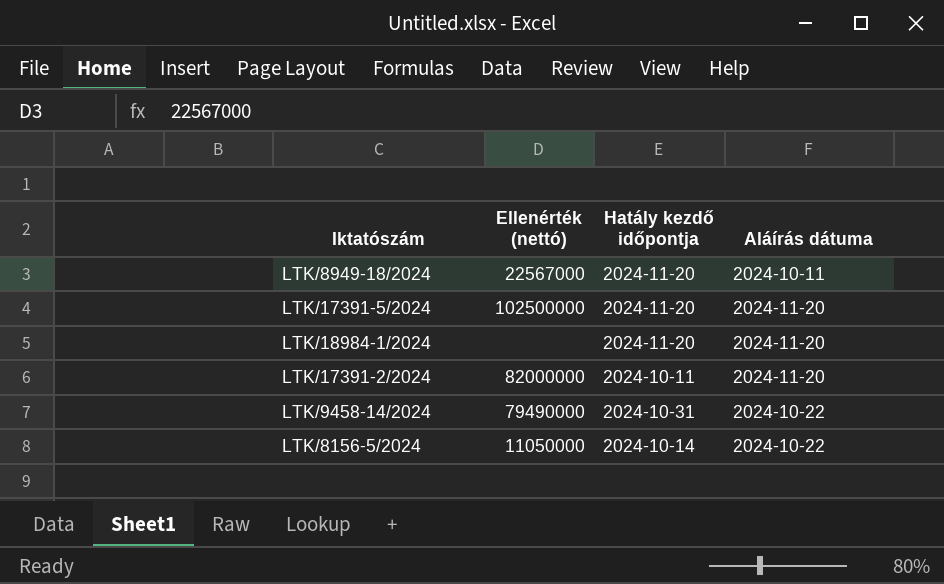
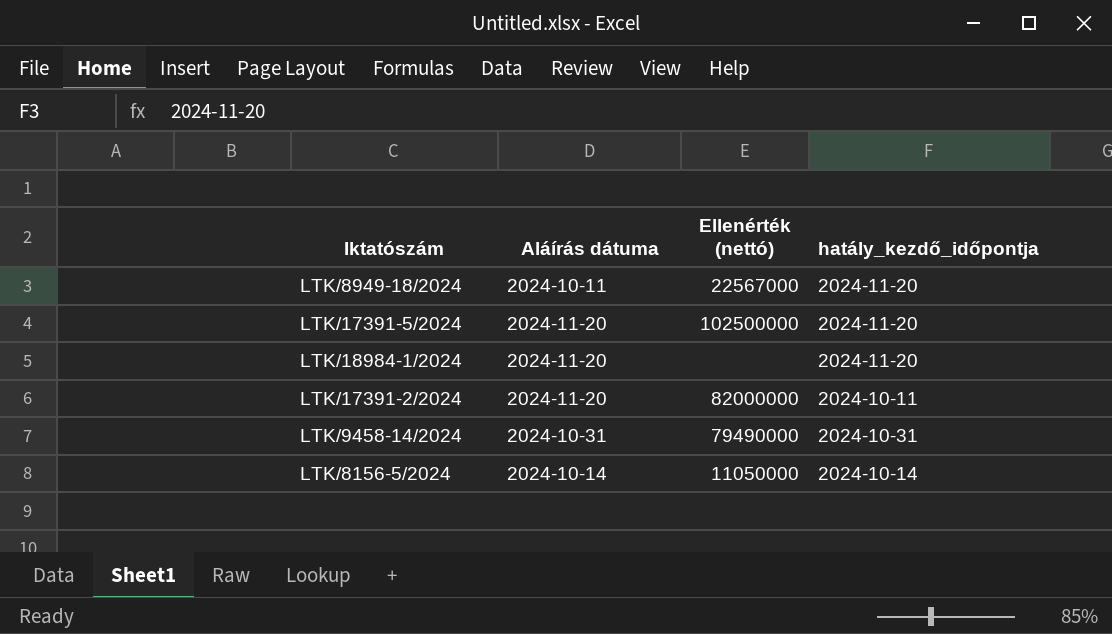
column Aláírás dátuma | position: 4 -> 2
column name: Hatály kezdő időpontja -> hatály_kezdő_időpontja
LTK/9458-14/2024 | Aláírás dátuma: 2024-10-22 -> 2024-10-31
LTK/8156-5/2024 | Aláírás dátuma: 2024-10-22 -> 2024-10-14

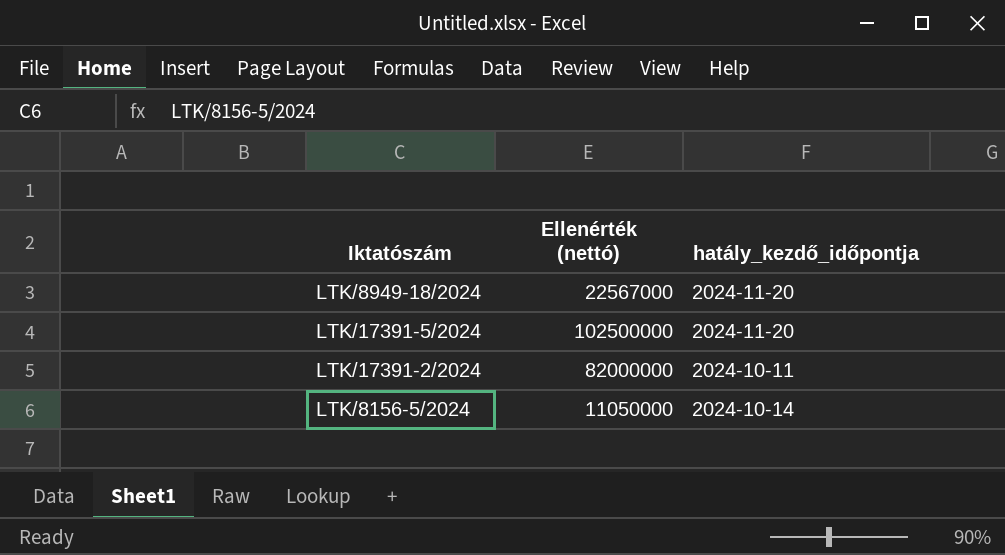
column Aláírás dátuma | position: 2 -> none
row LTK/18984-1/2024: 2024-11-20 | none | 2024-11-20 -> none
row LTK/9458-14/2024: 2024-10-31 | 79490000 | 2024-10-31 -> none

